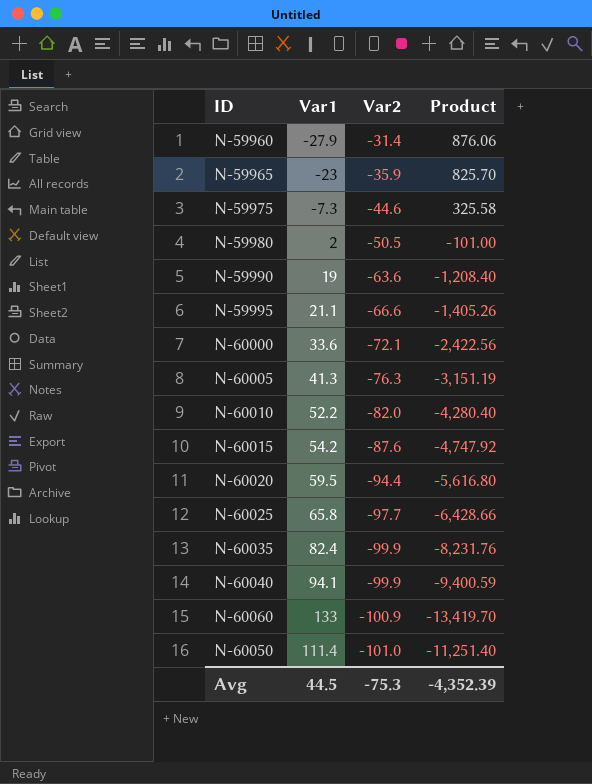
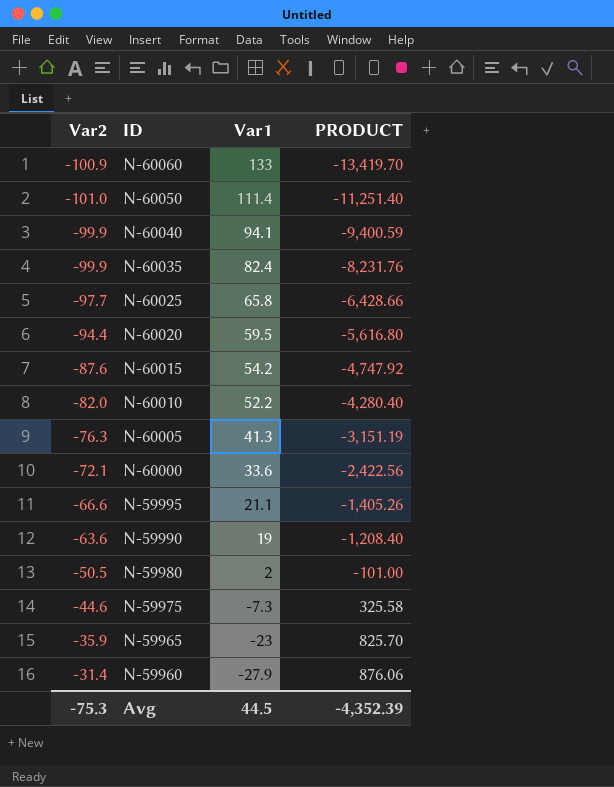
row order: Var2 descending -> ID descending
column Var2 | position: 3 -> 1
column name: Product -> PRODUCT

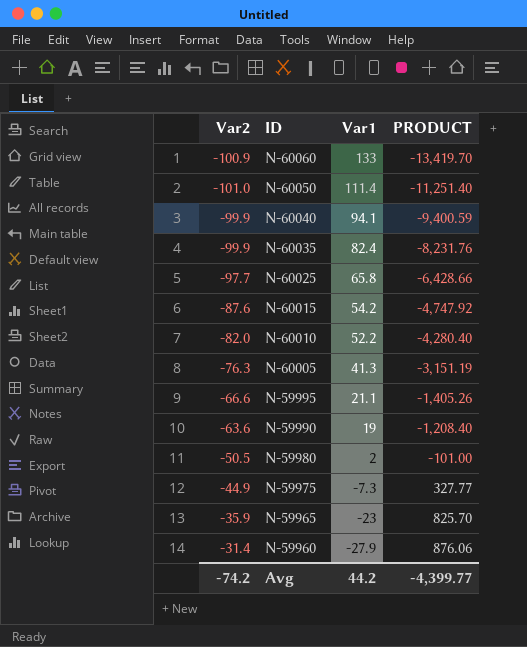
row N-60020: -94.4 | 59.5 | -5,616.80 -> none
row N-60000: -72.1 | 33.6 | -2,422.56 -> none
N-59975 | Var2: -44.6 -> -44.9
N-59975 | PRODUCT: 325.58 -> 327.77
Avg | Var2: -75.3 -> -74.2
Avg | Var1: 44.5 -> 44.2
Avg | PRODUCT: -4,352.39 -> -4,399.77

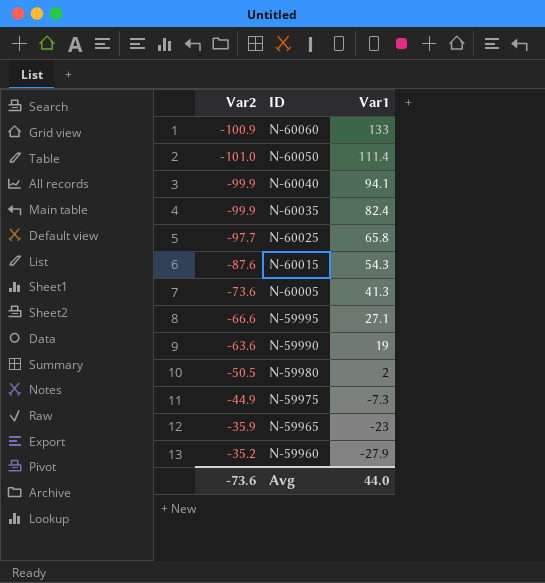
column PRODUCT | formula: [Var2] * [Var1] -> none
row N-60010: -82.0 | 52.2 | -4,280.40 -> none
N-60015 | Var1: 54.2 -> 54.3
N-60005 | Var2: -76.3 -> -73.6
N-59995 | Var1: 21.1 -> 27.1
N-59960 | Var2: -31.4 -> -35.2
Avg | Var2: -74.2 -> -73.6
Avg | Var1: 44.2 -> 44.0

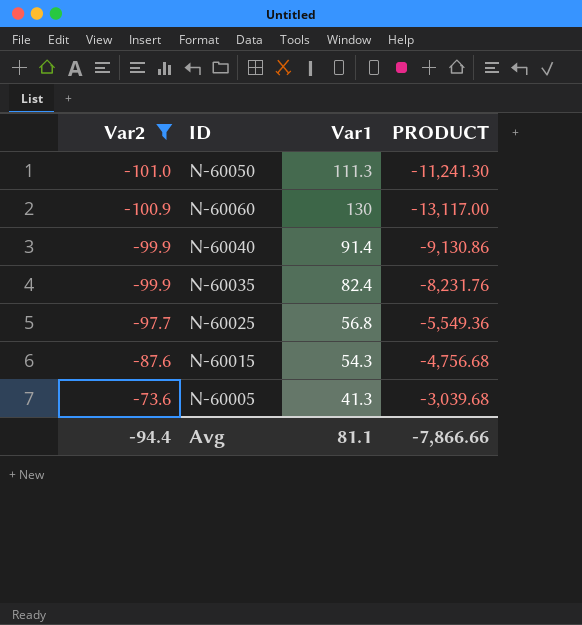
filter: none -> Var2 <= -73.6
row order: ID descending -> Var2 ascending
column PRODUCT | formula: none -> [Var2] * [Var1]
N-60050 | Var1: 111.4 -> 111.3
N-60060 | Var1: 133 -> 130
N-60040 | Var1: 94.1 -> 91.4
N-60025 | Var1: 65.8 -> 56.8
Avg | Var2: -73.6 -> -94.4
Avg | Var1: 44.0 -> 81.1

